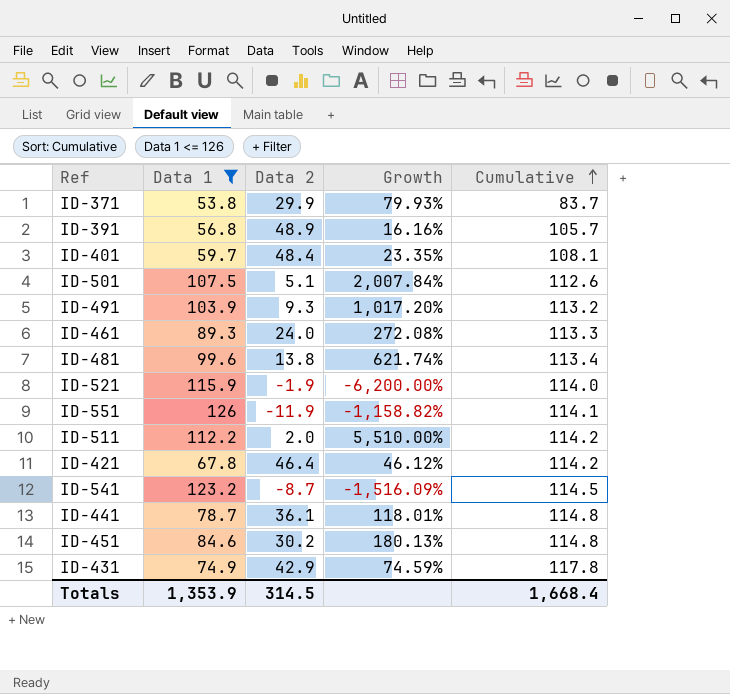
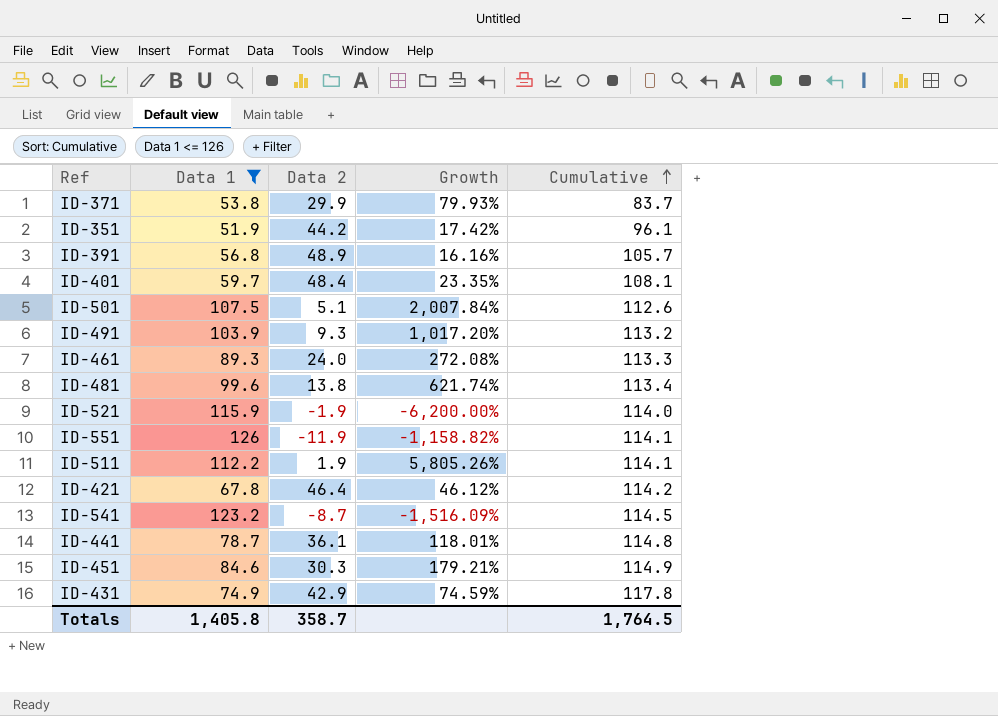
row ID-351: none -> 51.9 | 44.2 | 17.42% | 96.1
ID-511 | Data 2: 2.0 -> 1.9
ID-511 | Growth: 5,510.00% -> 5,805.26%
ID-511 | Cumulative: 114.2 -> 114.1
ID-451 | Data 2: 30.2 -> 30.3
ID-451 | Growth: 180.13% -> 179.21%
ID-451 | Cumulative: 114.8 -> 114.9
Totals | Data 1: 1,353.9 -> 1,405.8
Totals | Data 2: 314.5 -> 358.7
Totals | Cumulative: 1,668.4 -> 1,764.5

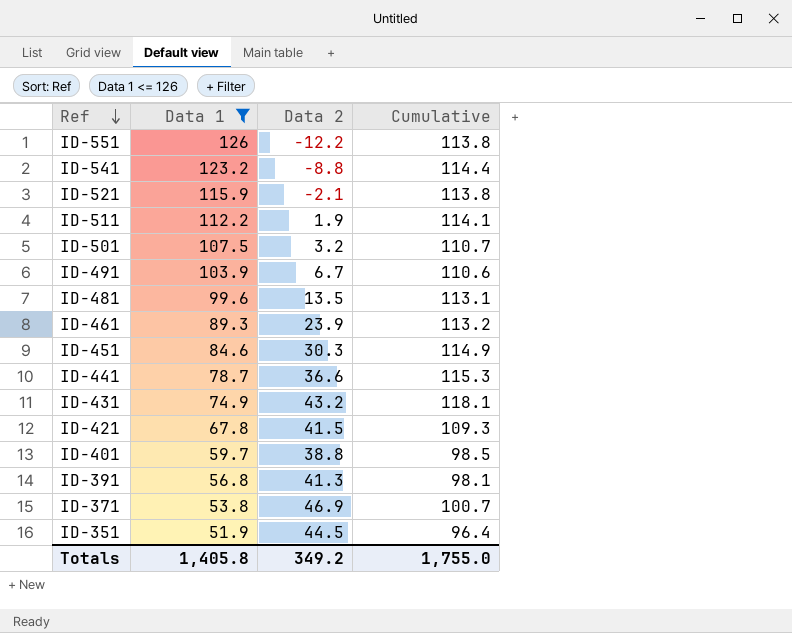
row order: Cumulative ascending -> Ref descending
column Growth | formula: ([Data 1] - [Data 2]) / [Data 2] -> none
ID-551 | Data 2: -11.9 -> -12.2
ID-551 | Cumulative: 114.1 -> 113.8
ID-541 | Data 2: -8.7 -> -8.8
ID-541 | Cumulative: 114.5 -> 114.4
ID-521 | Data 2: -1.9 -> -2.1
ID-521 | Cumulative: 114.0 -> 113.8
ID-501 | Data 2: 5.1 -> 3.2
ID-501 | Cumulative: 112.6 -> 110.7
ID-491 | Data 2: 9.3 -> 6.7
ID-491 | Cumulative: 113.2 -> 110.6
ID-481 | Data 2: 13.8 -> 13.5
ID-481 | Cumulative: 113.4 -> 113.1
ID-461 | Data 2: 24.0 -> 23.9
ID-461 | Cumulative: 113.3 -> 113.2
ID-441 | Data 2: 36.1 -> 36.6
ID-441 | Cumulative: 114.8 -> 115.3
ID-431 | Data 2: 42.9 -> 43.2
ID-431 | Cumulative: 117.8 -> 118.1
ID-421 | Data 2: 46.4 -> 41.5
ID-421 | Cumulative: 114.2 -> 109.3
ID-401 | Data 2: 48.4 -> 38.8
ID-401 | Cumulative: 108.1 -> 98.5
ID-391 | Data 2: 48.9 -> 41.3
ID-391 | Cumulative: 105.7 -> 98.1
ID-371 | Data 2: 29.9 -> 46.9
ID-371 | Cumulative: 83.7 -> 100.7
ID-351 | Data 2: 44.2 -> 44.5
ID-351 | Cumulative: 96.1 -> 96.4
Totals | Data 2: 358.7 -> 349.2
Totals | Cumulative: 1,764.5 -> 1,755.0

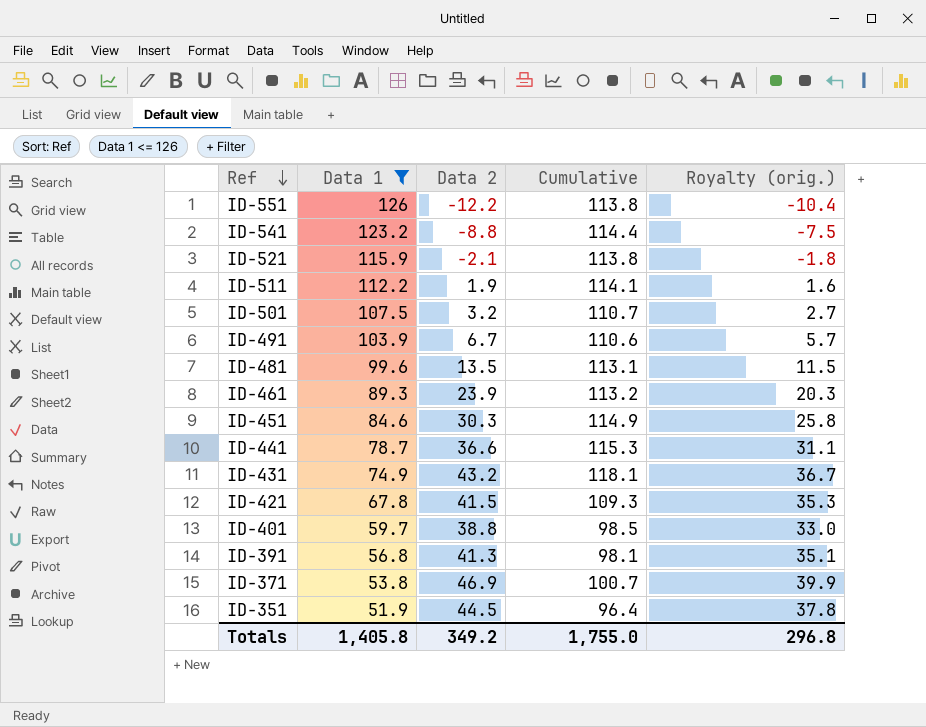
column Royalty (orig.) | formula: none -> [Data 2] * 0.85

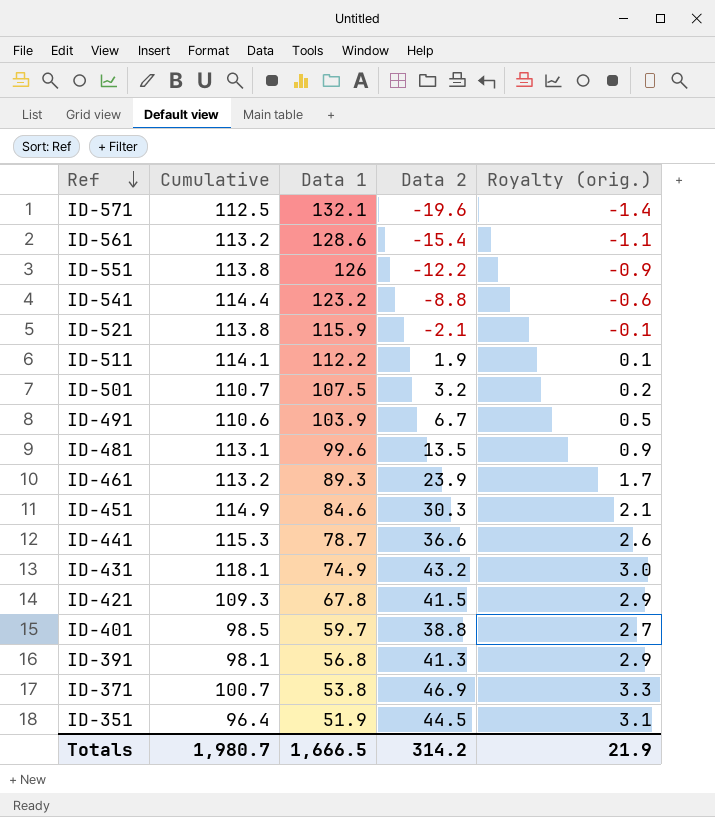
filter: Data 1 <= 126 -> none
column Cumulative | position: 4 -> 2
column Royalty (orig.) | formula: [Data 2] * 0.85 -> [Data 2] * 0.07
Totals | Cumulative: 1,755.0 -> 1,980.7
Totals | Data 1: 1,405.8 -> 1,666.5
Totals | Data 2: 349.2 -> 314.2
Totals | Royalty (orig.): 296.8 -> 21.9

